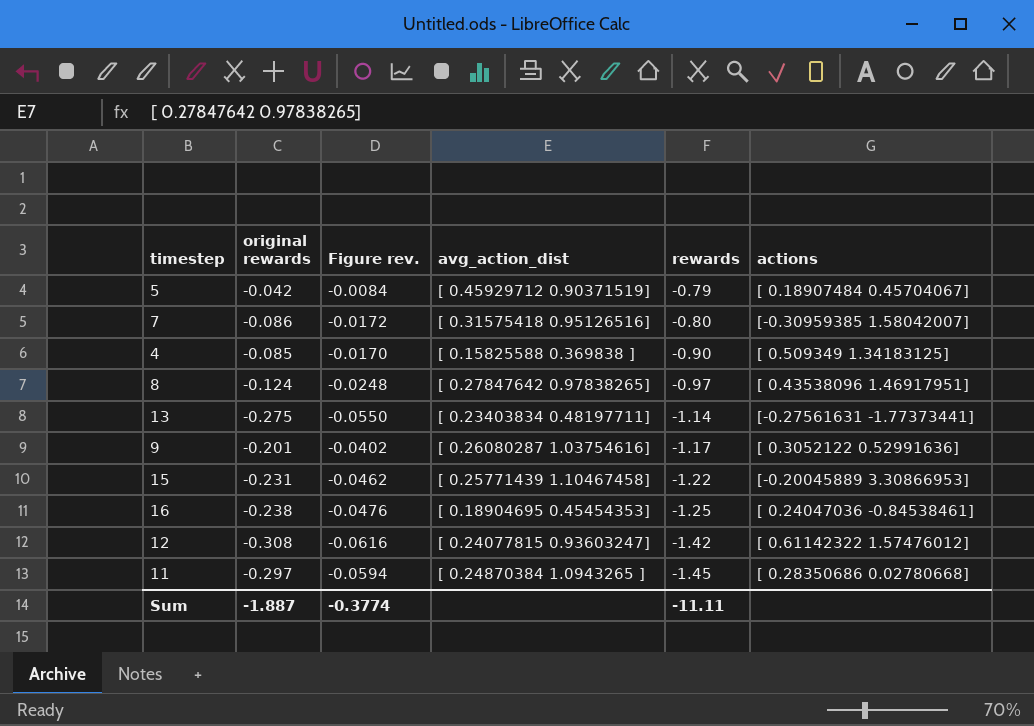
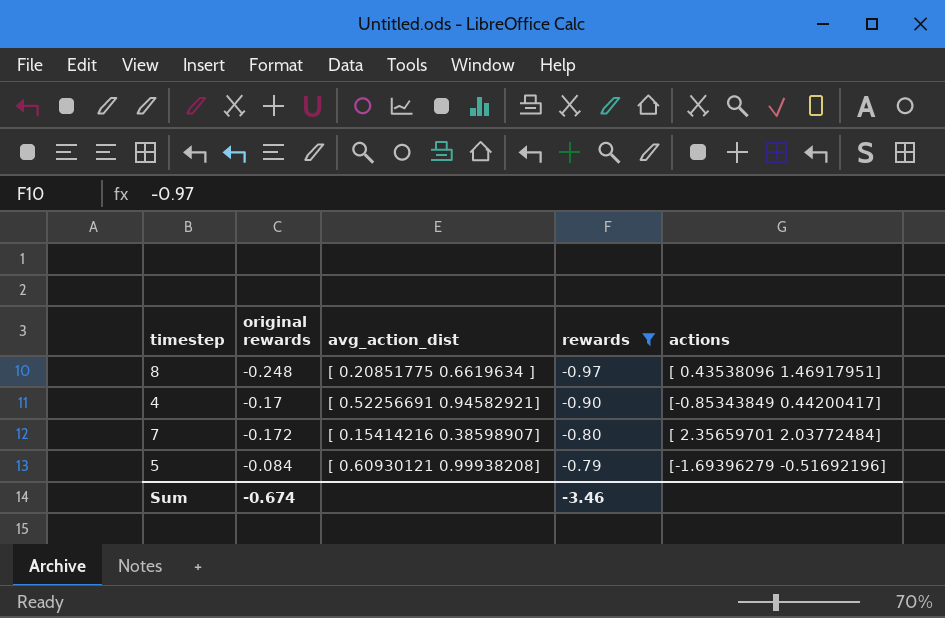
filter: none -> rewards >= -0.97
row order: rewards descending -> rewards ascending
column Figure rev. | formula: [original rewards] * 0.2 -> none
8 | original rewards: -0.124 -> -0.248
8 | avg_action_dist: [ 0.27847642 0.97838265] -> [ 0.20851775 0.6619634 ]
4 | original rewards: -0.085 -> -0.17
4 | avg_action_dist: [ 0.15825588 0.369838 ] -> [ 0.52256691 0.94582921]
4 | actions: [ 0.509349 1.34183125] -> [-0.85343849 0.44200417]
7 | original rewards: -0.086 -> -0.172
7 | avg_action_dist: [ 0.31575418 0.95126516] -> [ 0.15414216 0.38598907]
7 | actions: [-0.30959385 1.58042007] -> [ 2.35659701 2.03772484]
5 | original rewards: -0.042 -> -0.084
5 | avg_action_dist: [ 0.45929712 0.90371519] -> [ 0.60930121 0.99938208]
5 | actions: [ 0.18907484 0.45704067] -> [-1.69396279 -0.51692196]
Sum | original rewards: -1.887 -> -0.674
Sum | rewards: -11.11 -> -3.46

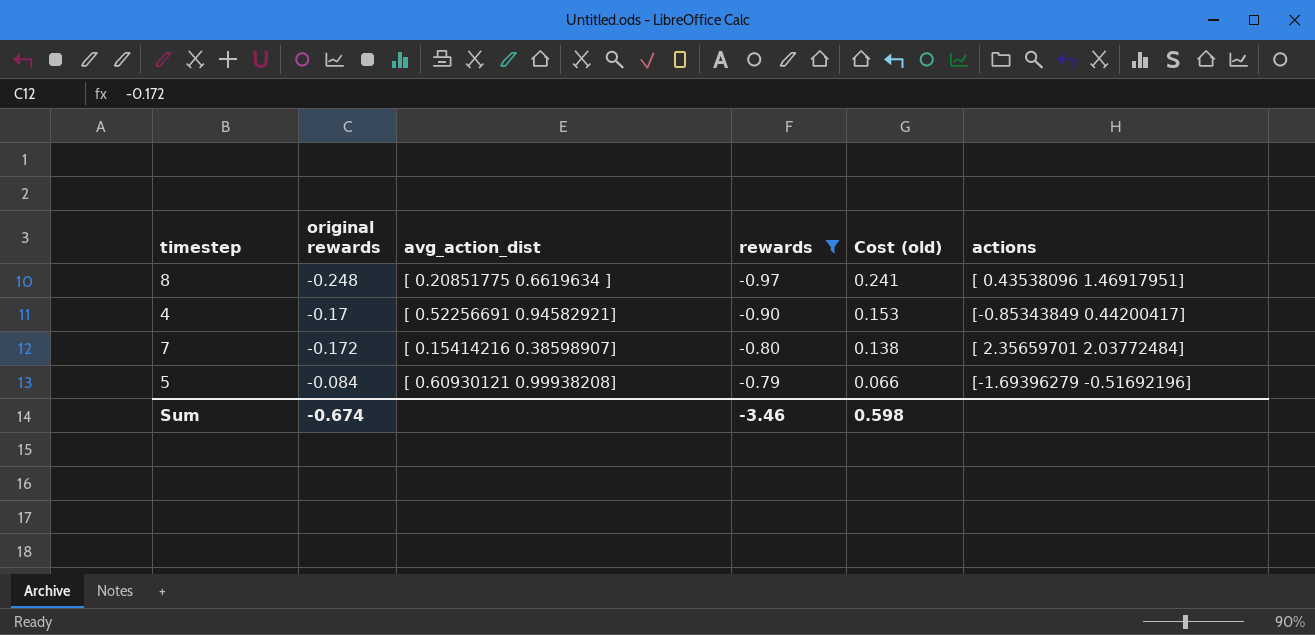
column Cost (old) | formula: none -> [original rewards] * [rewards]

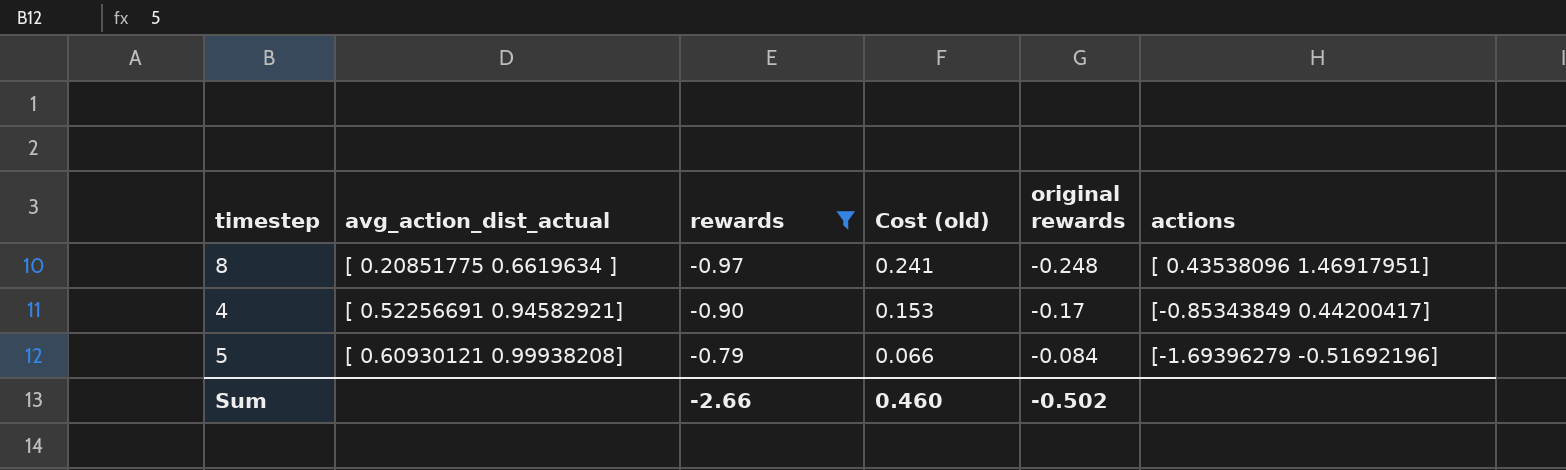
column name: avg_action_dist -> avg_action_dist_actual
column original rewards | position: 2 -> 5
row 7: -0.172 | [ 0.15414216 0.38598907] | -0.80 | 0.138 | [ 2.35659701 2.03772484] -> none
Sum | rewards: -3.46 -> -2.66
Sum | Cost (old): 0.598 -> 0.460
Sum | original rewards: -0.674 -> -0.502

